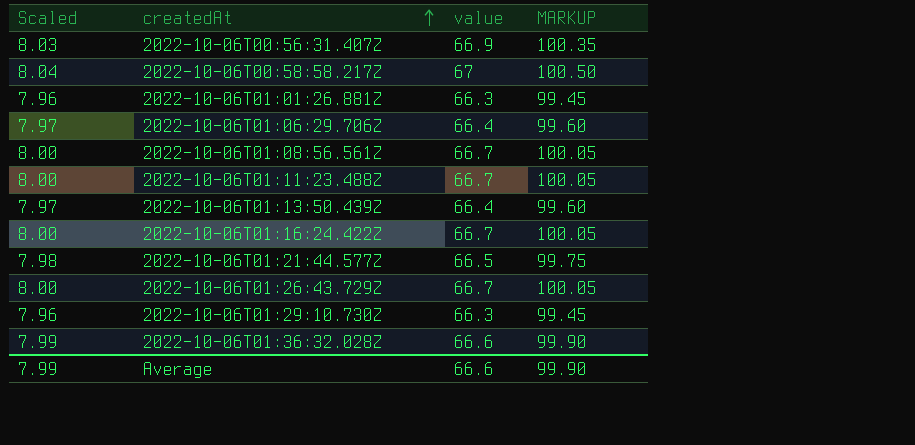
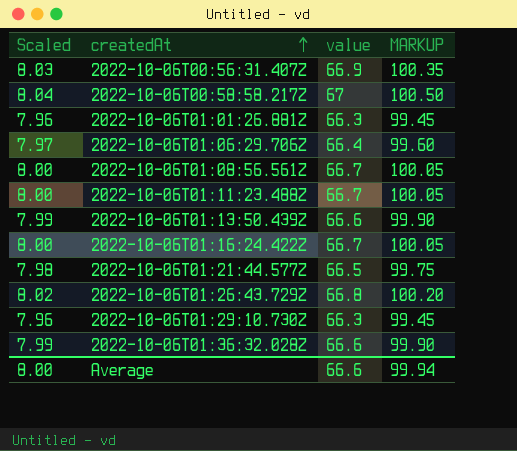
2022-10-06T01:13:50.439Z | Scaled: 7.97 -> 7.99
2022-10-06T01:13:50.439Z | value: 66.4 -> 66.6
2022-10-06T01:13:50.439Z | MARKUP: 99.60 -> 99.90
2022-10-06T01:26:43.729Z | Scaled: 8.00 -> 8.02
2022-10-06T01:26:43.729Z | value: 66.7 -> 66.8
2022-10-06T01:26:43.729Z | MARKUP: 100.05 -> 100.20
Average | Scaled: 7.99 -> 8.00
Average | MARKUP: 99.90 -> 99.94

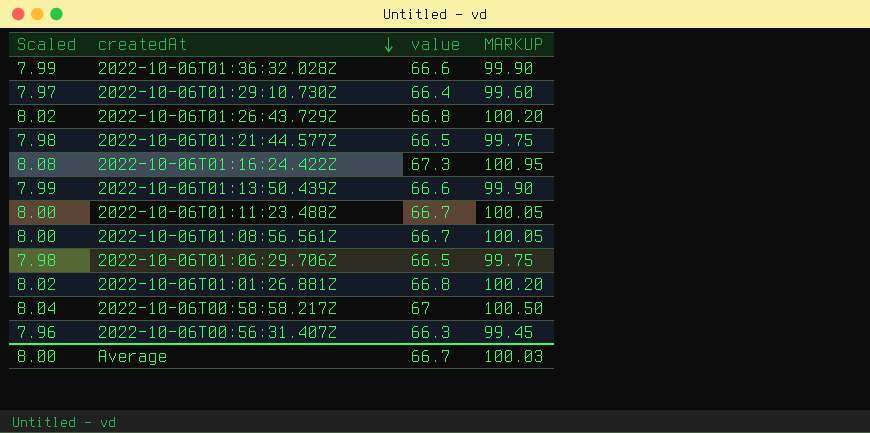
row order: createdAt ascending -> createdAt descending
2022-10-06T01:29:10.730Z | Scaled: 7.96 -> 7.97
2022-10-06T01:29:10.730Z | value: 66.3 -> 66.4
2022-10-06T01:29:10.730Z | MARKUP: 99.45 -> 99.60
2022-10-06T01:16:24.422Z | Scaled: 8.00 -> 8.08
2022-10-06T01:16:24.422Z | value: 66.7 -> 67.3
2022-10-06T01:16:24.422Z | MARKUP: 100.05 -> 100.95
2022-10-06T01:06:29.706Z | Scaled: 7.97 -> 7.98
2022-10-06T01:06:29.706Z | value: 66.4 -> 66.5
2022-10-06T01:06:29.706Z | MARKUP: 99.60 -> 99.75
2022-10-06T01:01:26.881Z | Scaled: 7.96 -> 8.02
2022-10-06T01:01:26.881Z | value: 66.3 -> 66.8
2022-10-06T01:01:26.881Z | MARKUP: 99.45 -> 100.20
2022-10-06T00:56:31.407Z | Scaled: 8.03 -> 7.96
2022-10-06T00:56:31.407Z | value: 66.9 -> 66.3
2022-10-06T00:56:31.407Z | MARKUP: 100.35 -> 99.45
Average | value: 66.6 -> 66.7
Average | MARKUP: 99.94 -> 100.03

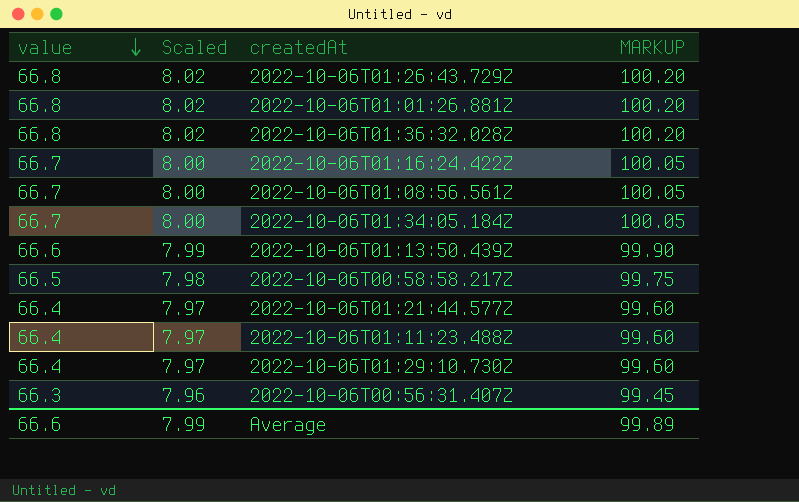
row order: createdAt descending -> value descending
column value | position: 3 -> 1
row 2022-10-06T01:06:29.706Z: 7.98 | 66.5 | 99.75 -> none
2022-10-06T01:36:32.028Z | value: 66.6 -> 66.8
2022-10-06T01:36:32.028Z | Scaled: 7.99 -> 8.02
2022-10-06T01:36:32.028Z | MARKUP: 99.90 -> 100.20
2022-10-06T01:16:24.422Z | value: 67.3 -> 66.7
2022-10-06T01:16:24.422Z | Scaled: 8.08 -> 8.00
2022-10-06T01:16:24.422Z | MARKUP: 100.95 -> 100.05
row 2022-10-06T01:34:05.184Z: none -> 66.7 | 8.00 | 100.05
2022-10-06T00:58:58.217Z | value: 67 -> 66.5
2022-10-06T00:58:58.217Z | Scaled: 8.04 -> 7.98
2022-10-06T00:58:58.217Z | MARKUP: 100.50 -> 99.75
2022-10-06T01:21:44.577Z | value: 66.5 -> 66.4
2022-10-06T01:21:44.577Z | Scaled: 7.98 -> 7.97
2022-10-06T01:21:44.577Z | MARKUP: 99.75 -> 99.60
2022-10-06T01:11:23.488Z | value: 66.7 -> 66.4
2022-10-06T01:11:23.488Z | Scaled: 8.00 -> 7.97
2022-10-06T01:11:23.488Z | MARKUP: 100.05 -> 99.60
Average | value: 66.7 -> 66.6
Average | Scaled: 8.00 -> 7.99
Average | MARKUP: 100.03 -> 99.89

